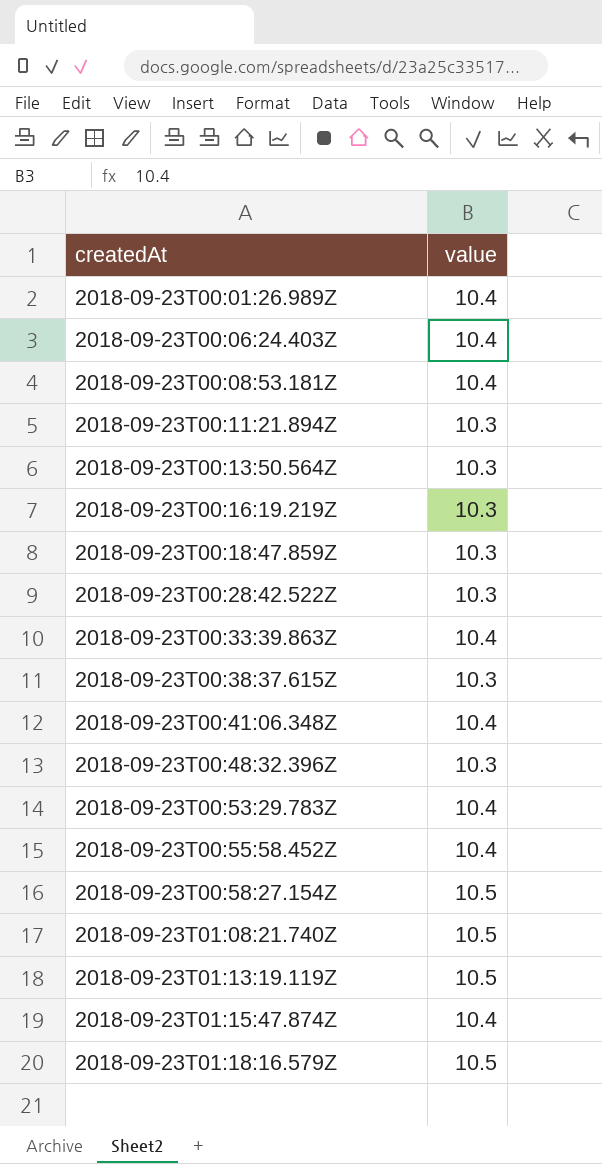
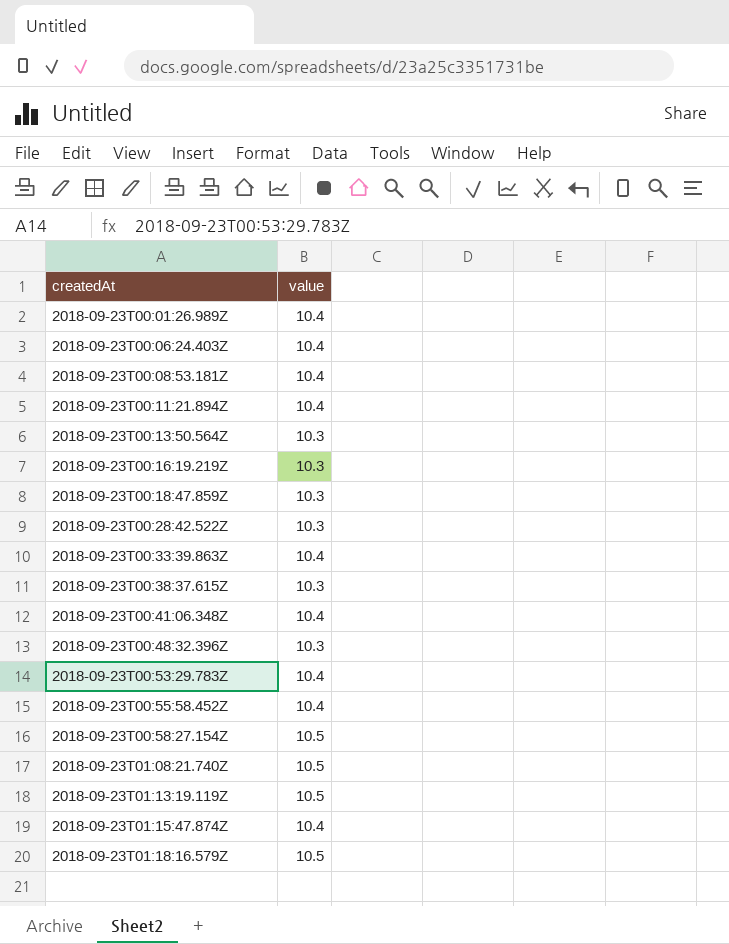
2018-09-23T00:11:21.894Z | value: 10.3 -> 10.4

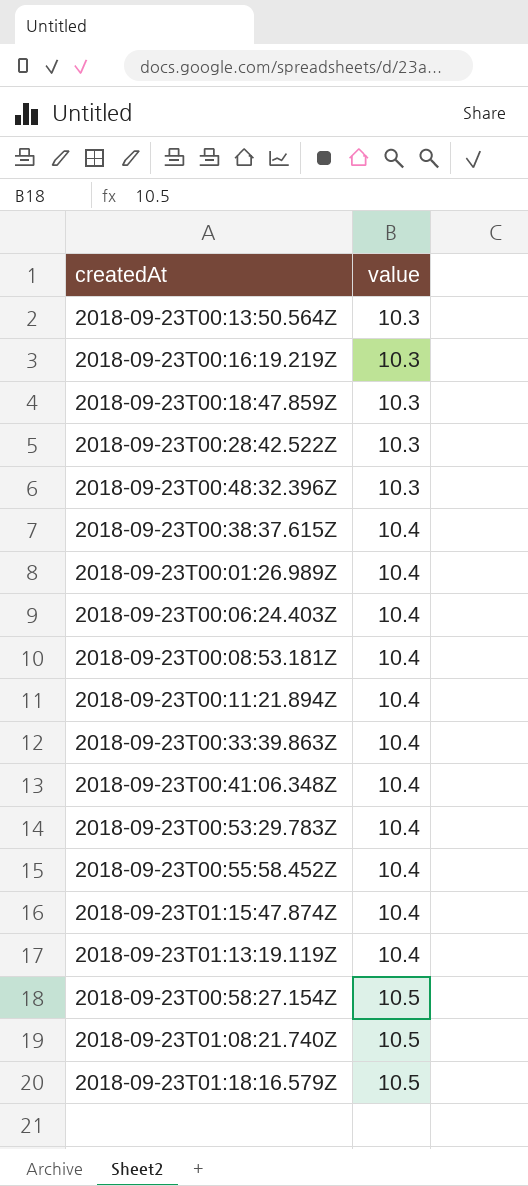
row order: createdAt ascending -> value ascending
2018-09-23T00:38:37.615Z | value: 10.3 -> 10.4
2018-09-23T01:13:19.119Z | value: 10.5 -> 10.4

